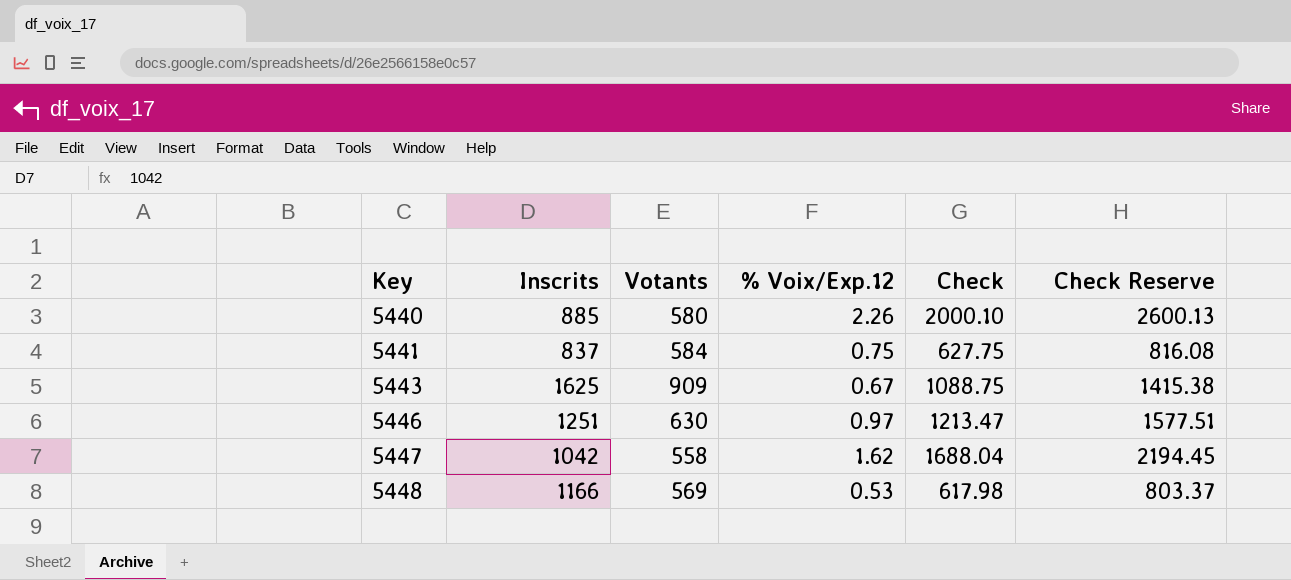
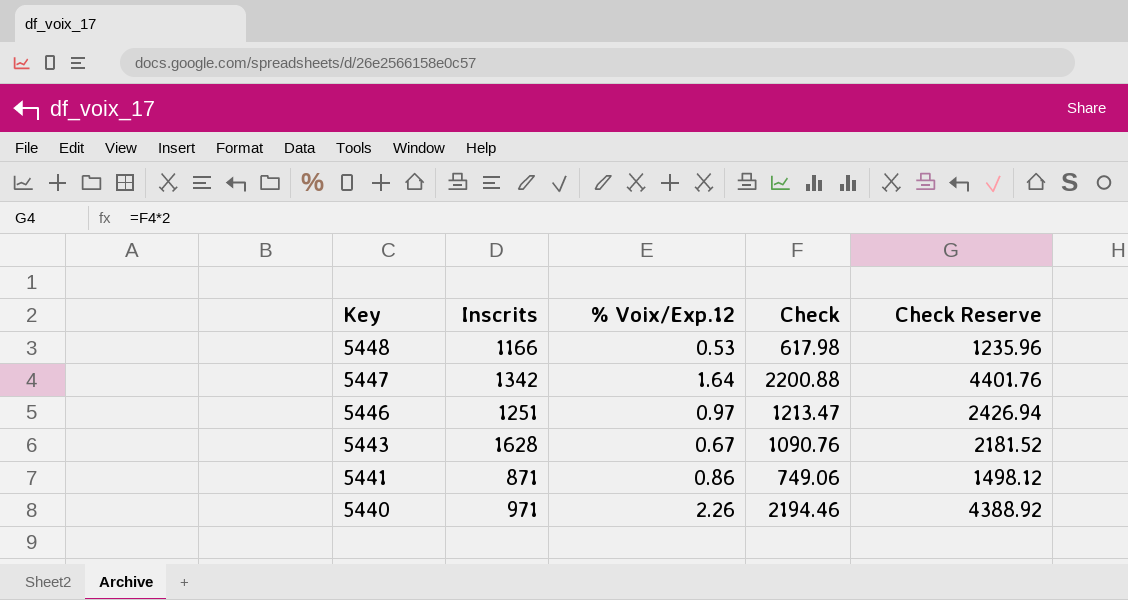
row order: Key ascending -> Key descending
column Votants | position: 3 -> none
column Check Reserve | formula: [Check] * 1.3 -> [Check] * 2
5447 | Inscrits: 1042 -> 1342
5447 | % Voix/Exp.12: 1.62 -> 1.64
5447 | Check: 1688.04 -> 2200.88
5443 | Inscrits: 1625 -> 1628
5443 | Check: 1088.75 -> 1090.76
5441 | Inscrits: 837 -> 871
5441 | % Voix/Exp.12: 0.75 -> 0.86
5441 | Check: 627.75 -> 749.06
5440 | Inscrits: 885 -> 971
5440 | Check: 2000.10 -> 2194.46

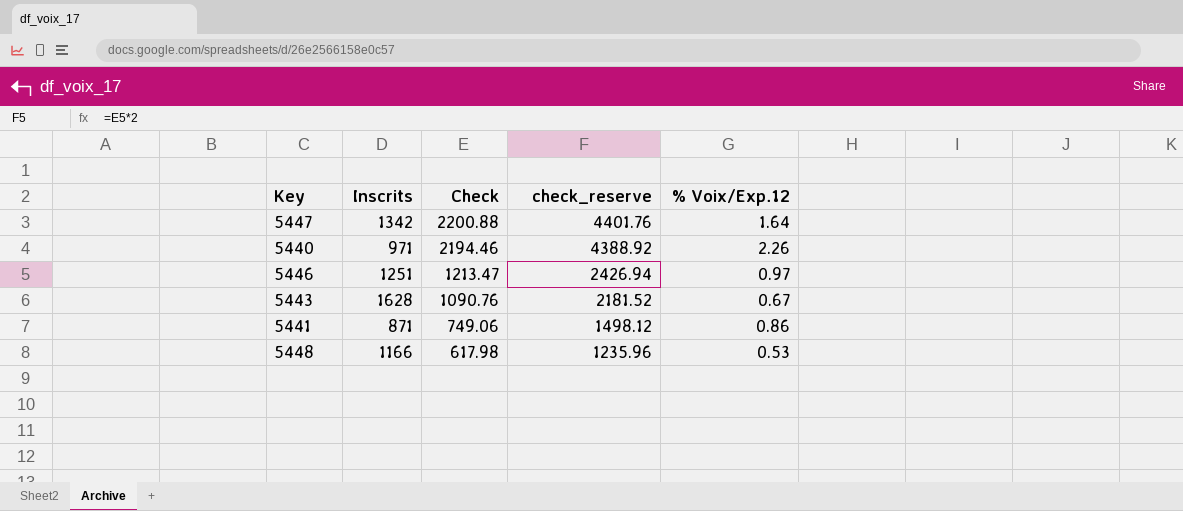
row order: Key descending -> Check descending
column name: Check Reserve -> check_reserve
column % Voix/Exp.12 | position: 3 -> 5

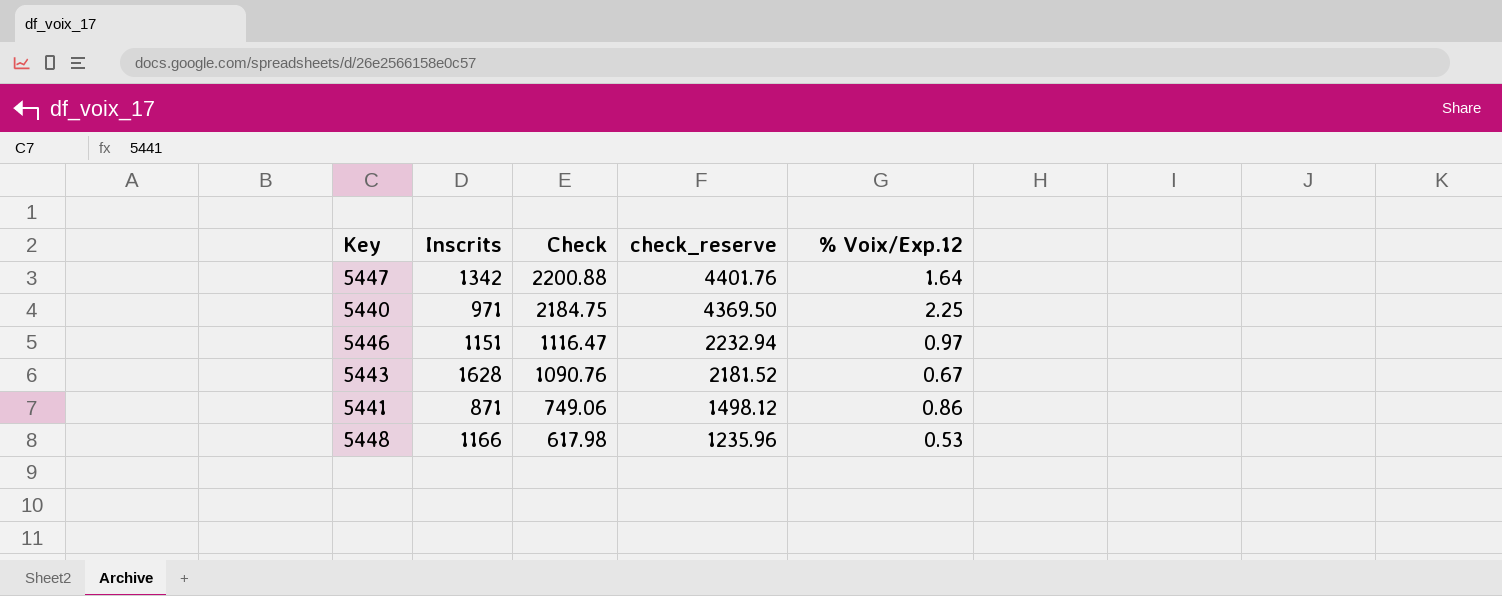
5440 | Check: 2194.46 -> 2184.75
5440 | check_reserve: 4388.92 -> 4369.50
5440 | % Voix/Exp.12: 2.26 -> 2.25
5446 | Inscrits: 1251 -> 1151
5446 | Check: 1213.47 -> 1116.47
5446 | check_reserve: 2426.94 -> 2232.94

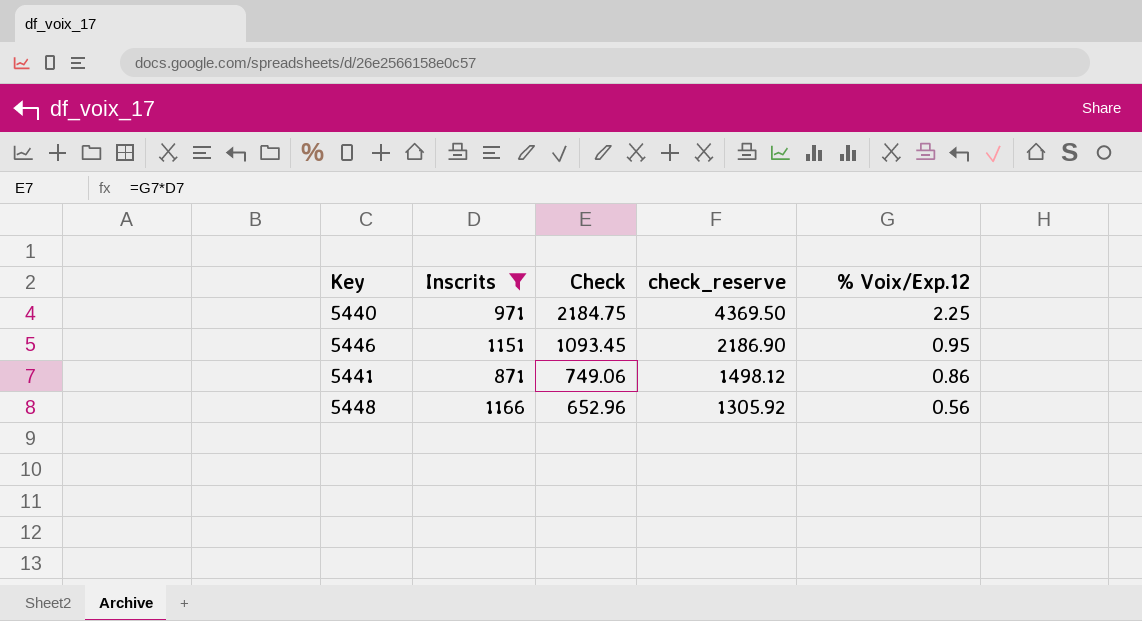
filter: none -> Inscrits <= 1166
5446 | Check: 1116.47 -> 1093.45
5446 | check_reserve: 2232.94 -> 2186.90
5446 | % Voix/Exp.12: 0.97 -> 0.95
5448 | Check: 617.98 -> 652.96
5448 | check_reserve: 1235.96 -> 1305.92
5448 | % Voix/Exp.12: 0.53 -> 0.56

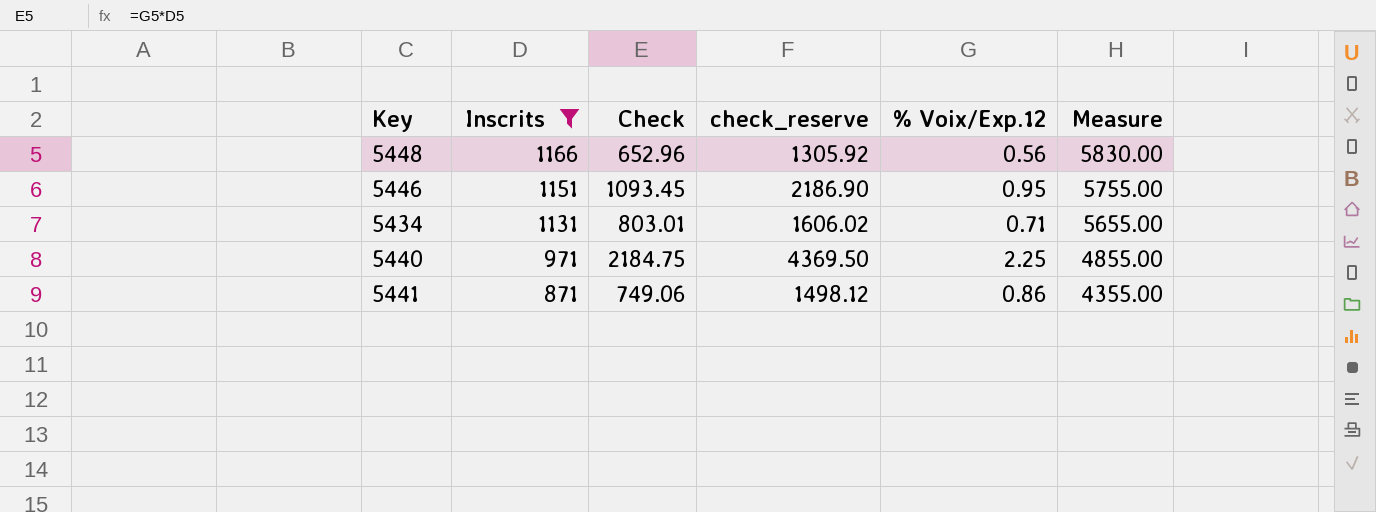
row order: Check descending -> Inscrits descending
column Measure | formula: none -> [Inscrits] * 5
row 5434: none -> 1131 | 803.01 | 1606.02 | 0.71 | 5655.00

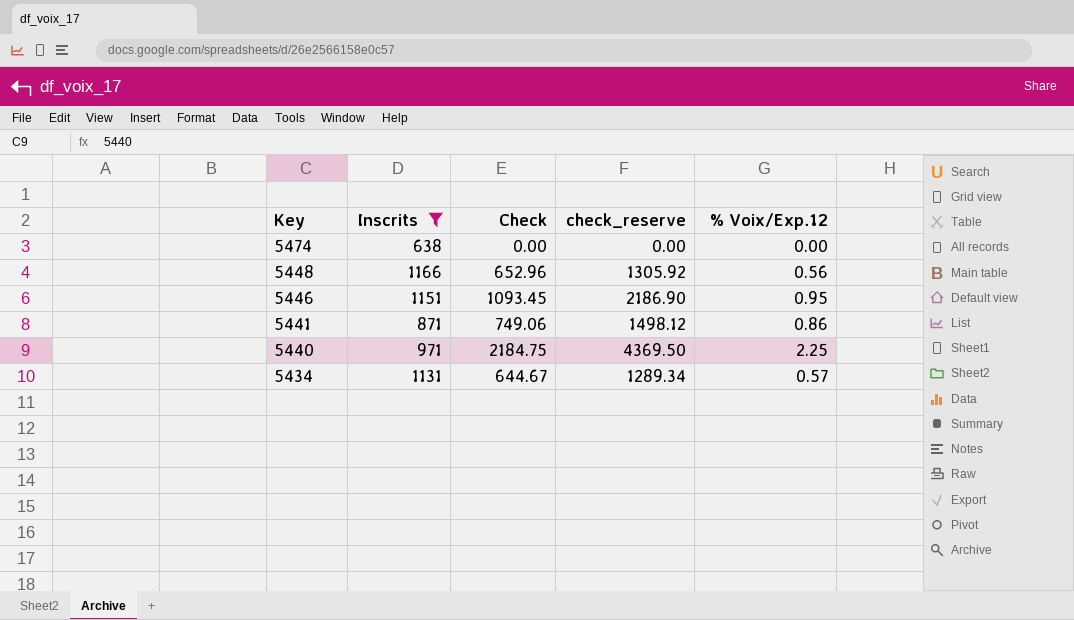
row order: Inscrits descending -> Key descending
column Measure | formula: [Inscrits] * 5 -> none
row 5474: none -> 638 | 0.00 | 0.00 | 0.00
5434 | Check: 803.01 -> 644.67
5434 | check_reserve: 1606.02 -> 1289.34
5434 | % Voix/Exp.12: 0.71 -> 0.57

